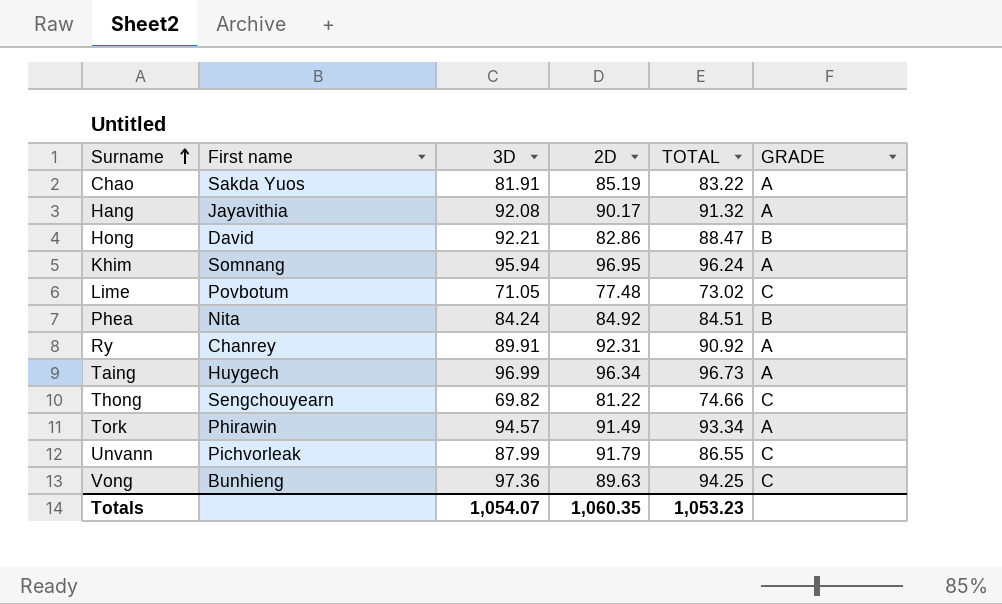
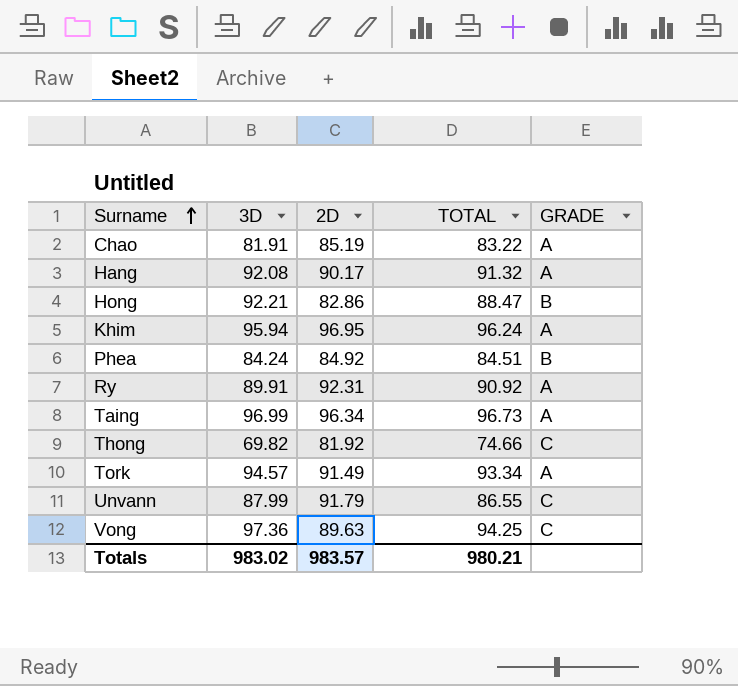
column First name | position: 2 -> none
row Lime: Povbotum | 71.05 | 77.48 | 73.02 | C -> none
Thong | 2D: 81.22 -> 81.92
Totals | 3D: 1,054.07 -> 983.02
Totals | 2D: 1,060.35 -> 983.57
Totals | TOTAL: 1,053.23 -> 980.21

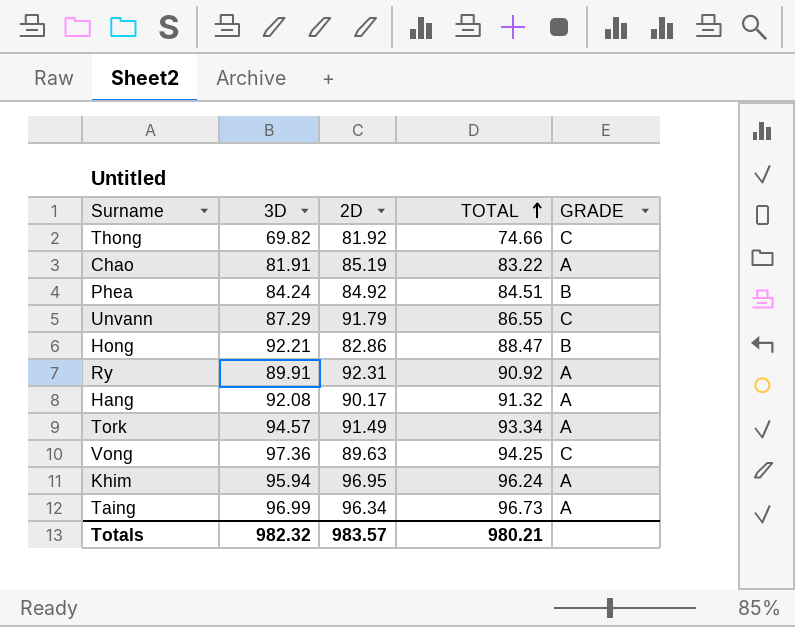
row order: Surname ascending -> TOTAL ascending
Unvann | 3D: 87.99 -> 87.29
Totals | 3D: 983.02 -> 982.32

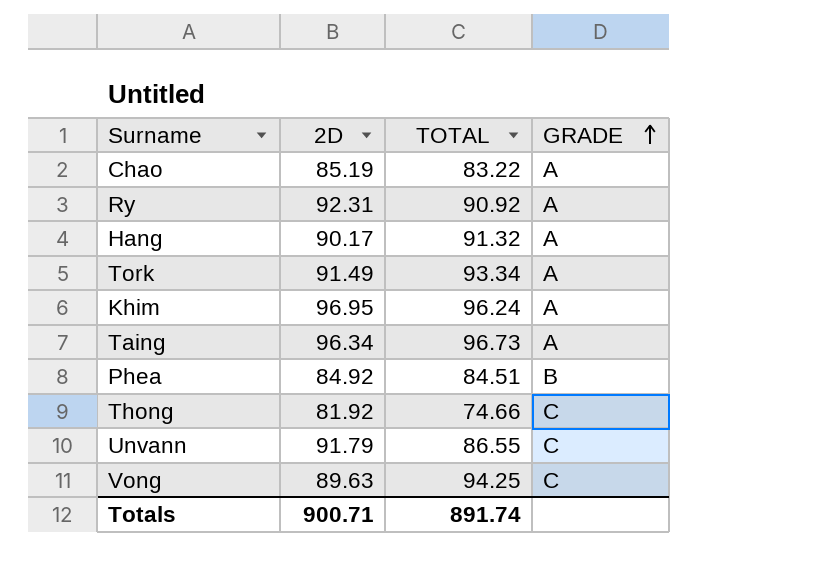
row order: TOTAL ascending -> GRADE ascending
column 3D | position: 2 -> none
row Hong: 92.21 | 82.86 | 88.47 | B -> none
Totals | 2D: 983.57 -> 900.71
Totals | TOTAL: 980.21 -> 891.74

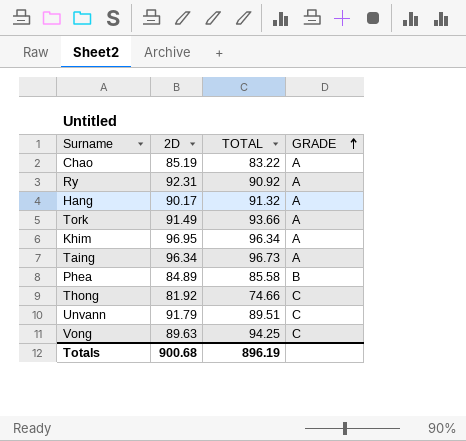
Tork | TOTAL: 93.34 -> 93.66
Khim | TOTAL: 96.24 -> 96.34
Phea | 2D: 84.92 -> 84.89
Phea | TOTAL: 84.51 -> 85.58
Unvann | TOTAL: 86.55 -> 89.51
Totals | 2D: 900.71 -> 900.68
Totals | TOTAL: 891.74 -> 896.19

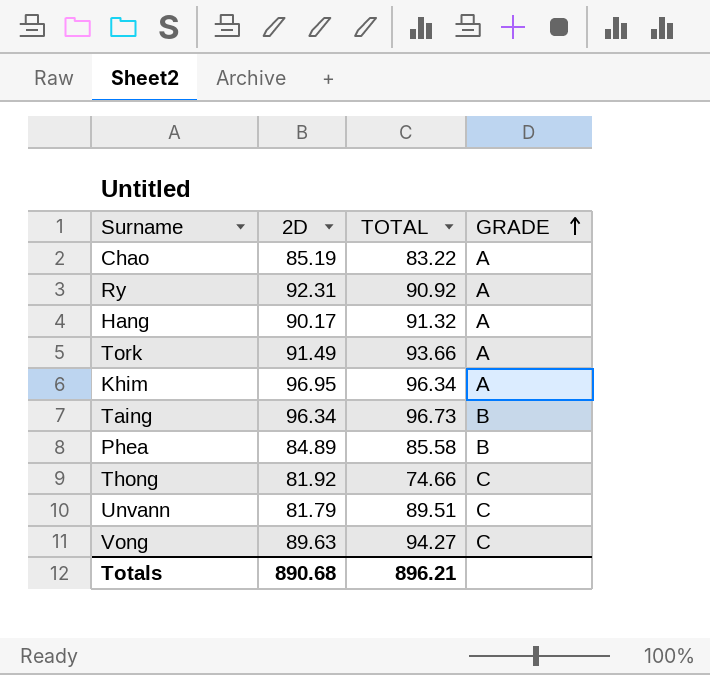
Taing | GRADE: A -> B
Unvann | 2D: 91.79 -> 81.79
Vong | TOTAL: 94.25 -> 94.27
Totals | 2D: 900.68 -> 890.68
Totals | TOTAL: 896.19 -> 896.21

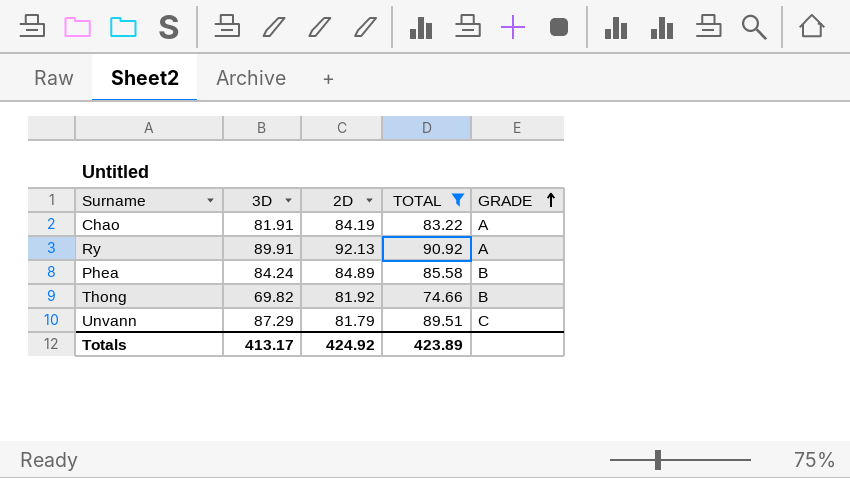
filter: none -> TOTAL <= 90.92
column 3D | position: none -> 2
Chao | 2D: 85.19 -> 84.19
Ry | 2D: 92.31 -> 92.13
Thong | GRADE: C -> B
Totals | 2D: 890.68 -> 424.92
Totals | TOTAL: 896.21 -> 423.89

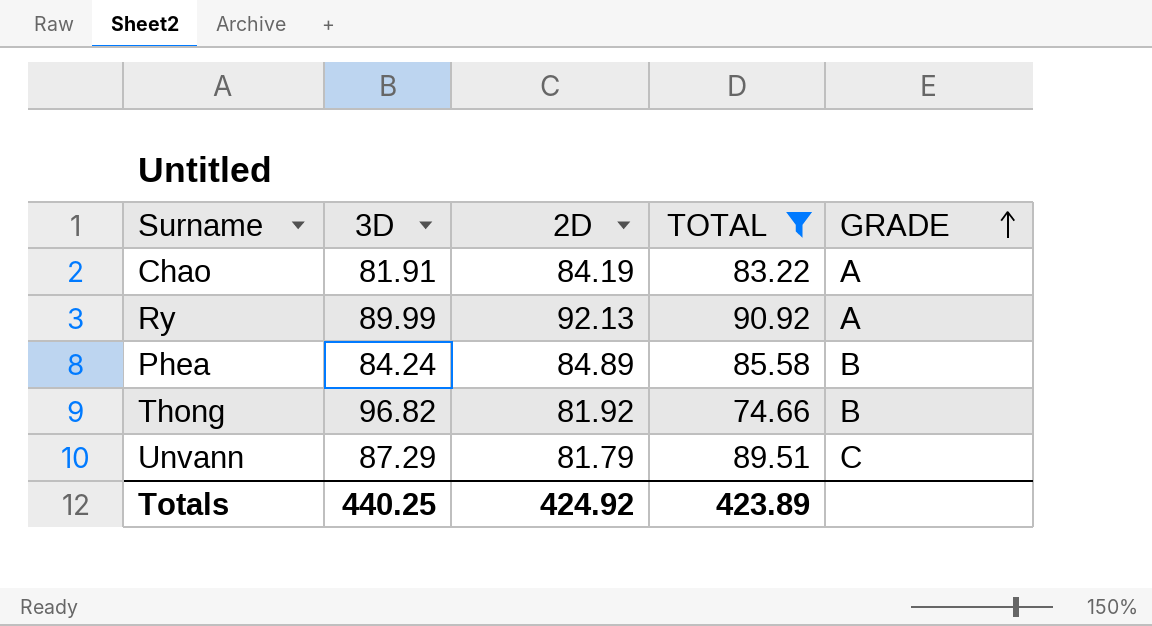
Ry | 3D: 89.91 -> 89.99
Thong | 3D: 69.82 -> 96.82
Totals | 3D: 413.17 -> 440.25

